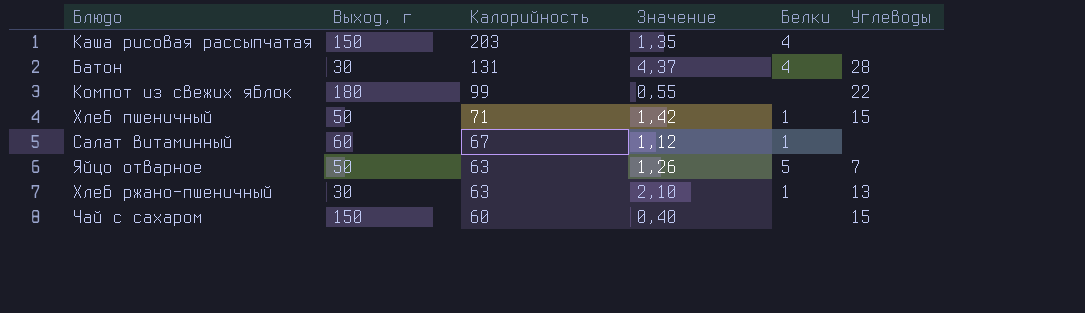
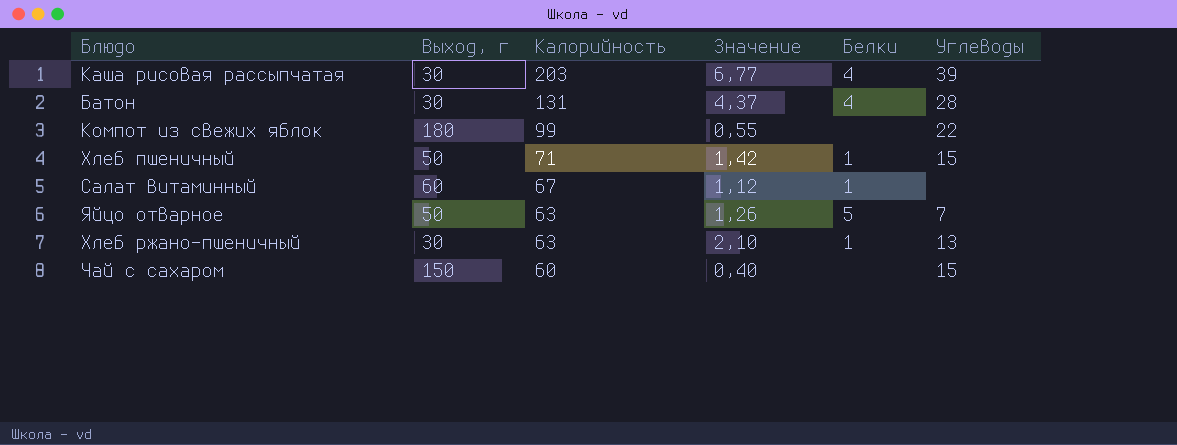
Каша рисовая рассыпчатая | Выход, г: 150 -> 30
Каша рисовая рассыпчатая | Значение: 1,35 -> 6,77
Каша рисовая рассыпчатая | Углеводы: none -> 39

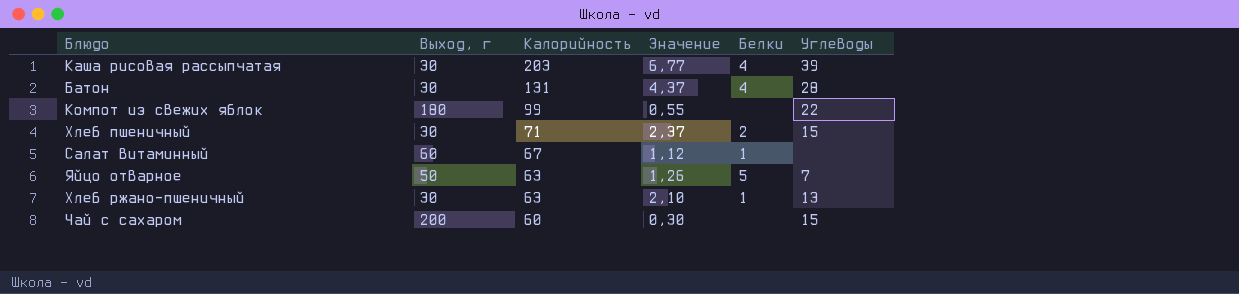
Хлеб пшеничный | Выход, г: 50 -> 30
Хлеб пшеничный | Значение: 1,42 -> 2,37
Хлеб пшеничный | Белки: 1 -> 2
Чай с сахаром | Выход, г: 150 -> 200
Чай с сахаром | Значение: 0,40 -> 0,30

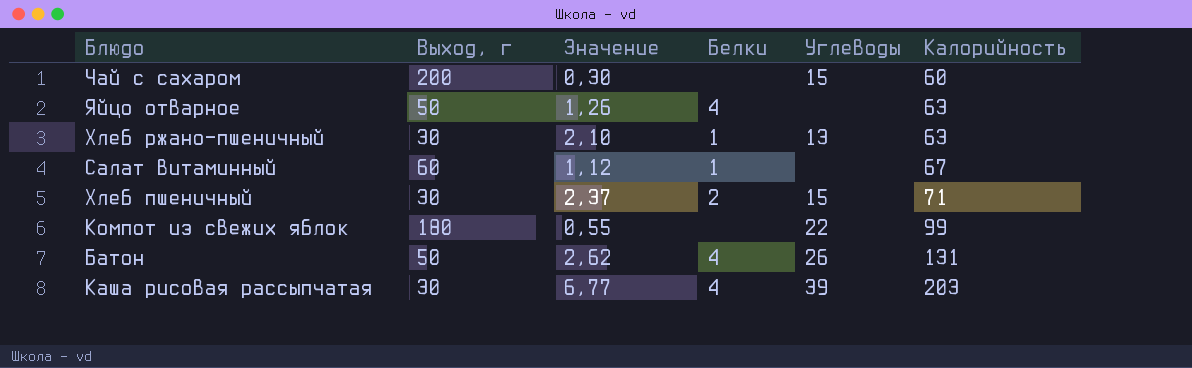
row order: Калорийность descending -> Калорийность ascending
column Калорийность | position: 3 -> 6
Яйцо отварное | Белки: 5 -> 4
Яйцо отварное | Углеводы: 7 -> none
Батон | Выход, г: 30 -> 50
Батон | Значение: 4,37 -> 2,62
Батон | Углеводы: 28 -> 26

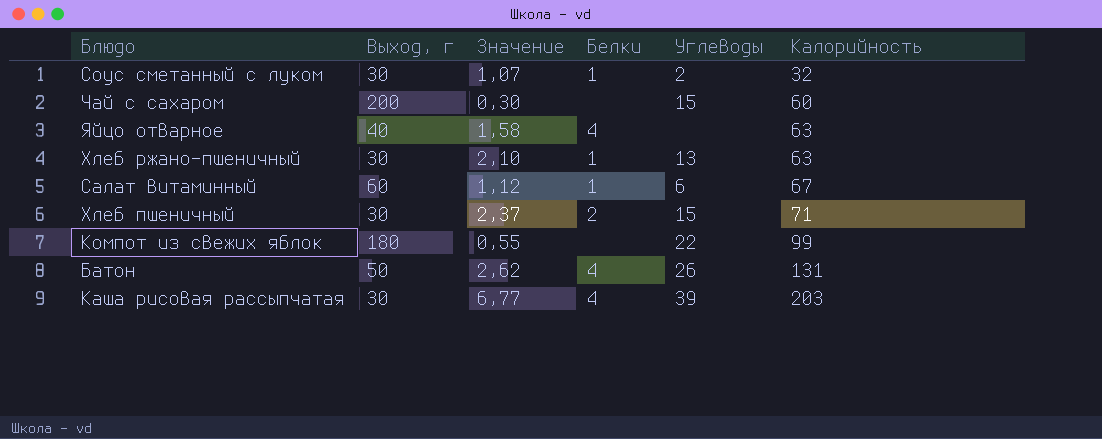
row Соус сметанный с луком: none -> 30 | 1,07 | 1 | 2 | 32
Яйцо отварное | Выход, г: 50 -> 40
Яйцо отварное | Значение: 1,26 -> 1,58
Салат витаминный | Углеводы: none -> 6

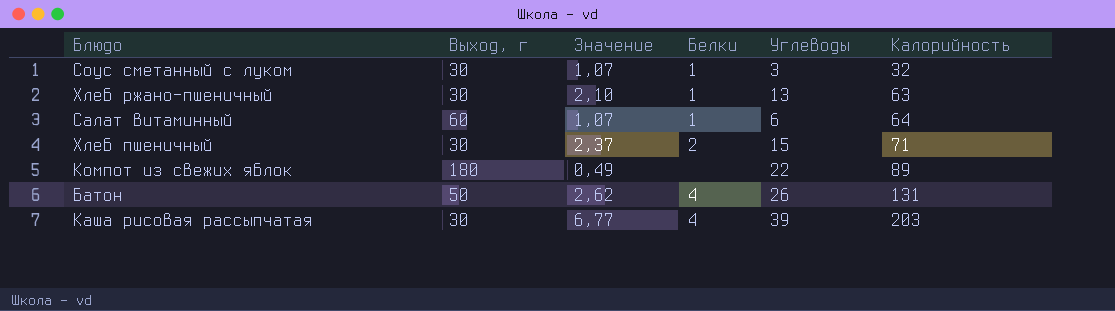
row Чай с сахаром: 200 | 0,30 | none | 15 | 60 -> none
row Яйцо отварное: 40 | 1,58 | 4 | none | 63 -> none
Соус сметанный с луком | Углеводы: 2 -> 3
Салат витаминный | Значение: 1,12 -> 1,07
Салат витаминный | Калорийность: 67 -> 64
Компот из свежих яблок | Значение: 0,55 -> 0,49
Компот из свежих яблок | Калорийность: 99 -> 89

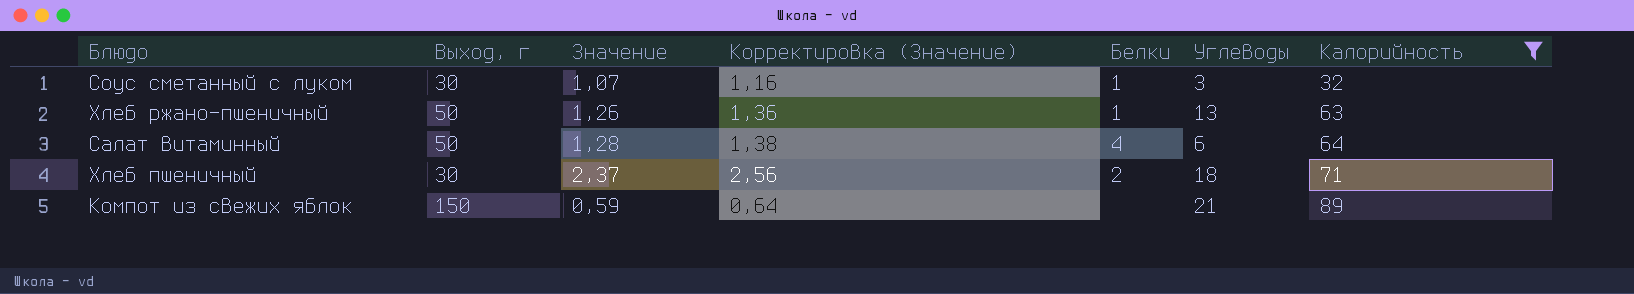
filter: none -> Калорийность <= 89
column Корректировка (Значение) | formula: none -> [Значение] * 1,08
Хлеб ржано-пшеничный | Выход, г: 30 -> 50
Хлеб ржано-пшеничный | Значение: 2,10 -> 1,26
Салат витаминный | Выход, г: 60 -> 50
Салат витаминный | Значение: 1,07 -> 1,28
Салат витаминный | Белки: 1 -> 4
Хлеб пшеничный | Углеводы: 15 -> 18
Компот из свежих яблок | Выход, г: 180 -> 150
Компот из свежих яблок | Значение: 0,49 -> 0,59
Компот из свежих яблок | Углеводы: 22 -> 21

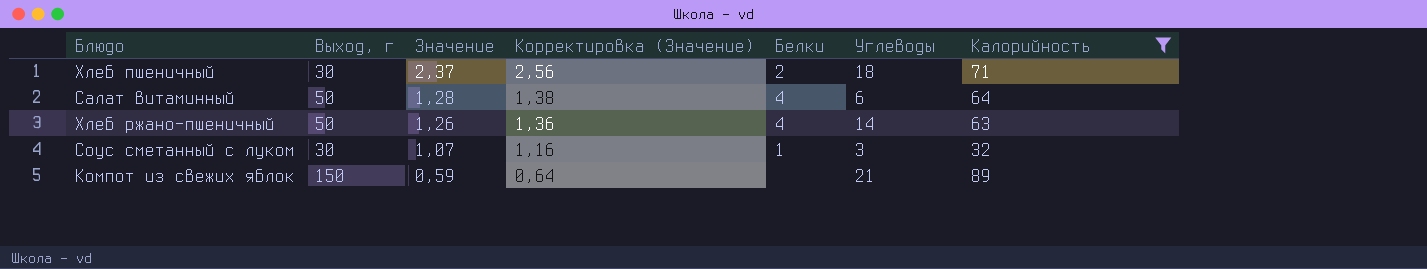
row order: Калорийность ascending -> Значение descending
Хлеб ржано-пшеничный | Белки: 1 -> 4
Хлеб ржано-пшеничный | Углеводы: 13 -> 14

